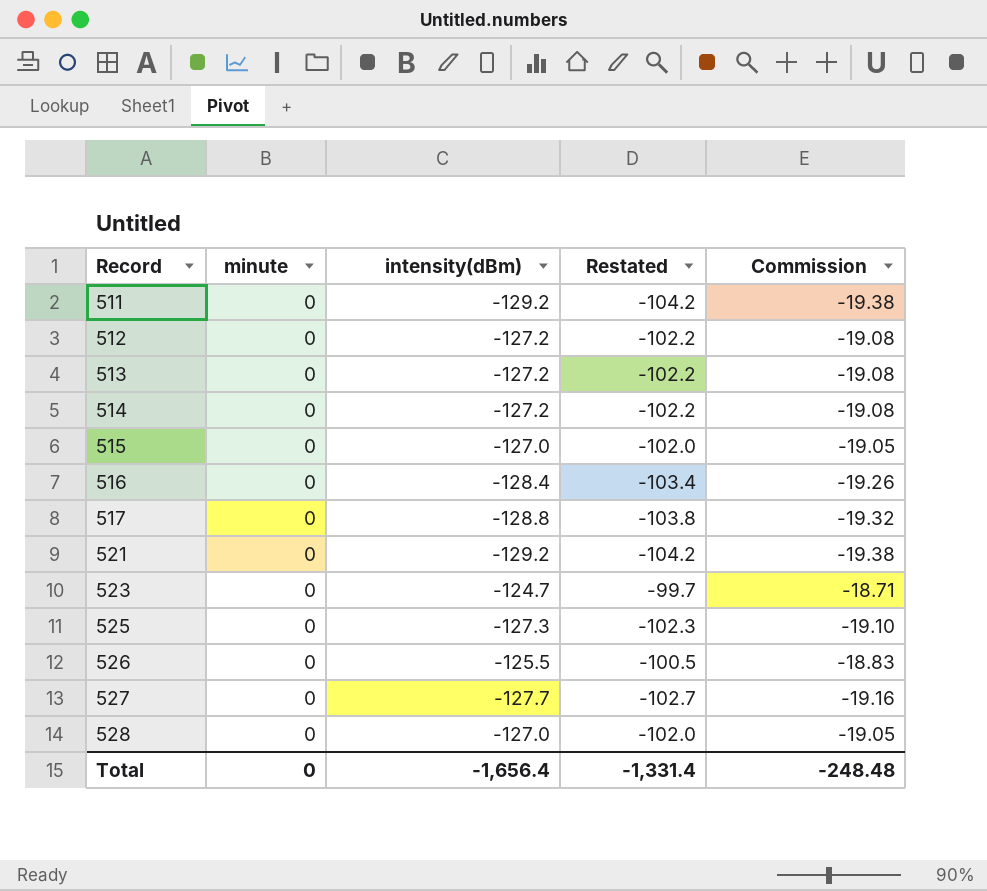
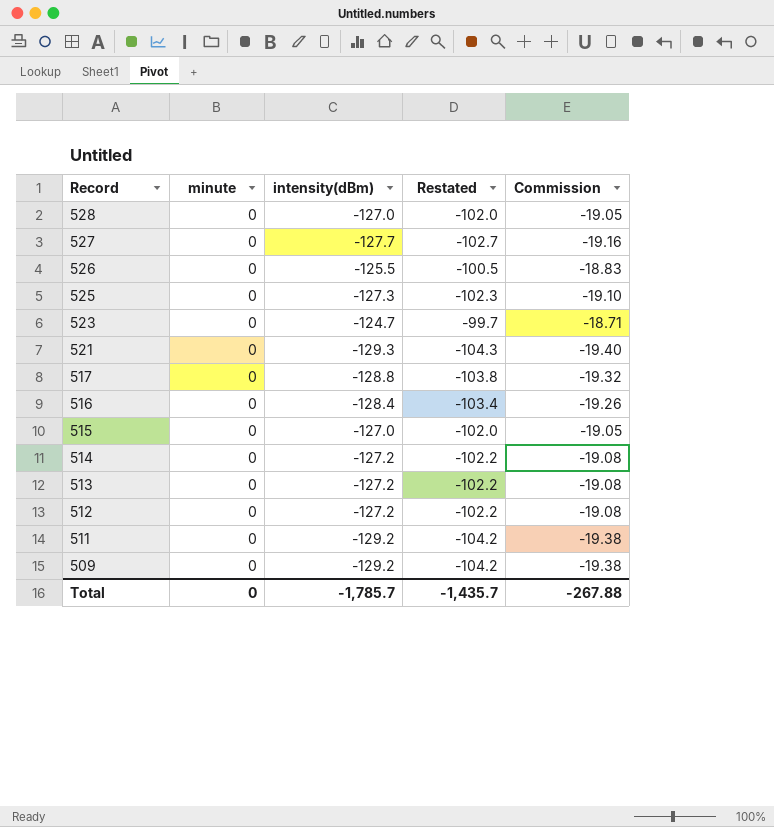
row order: Record ascending -> Record descending
521 | intensity(dBm): -129.2 -> -129.3
521 | Restated: -104.2 -> -104.3
521 | Commission: -19.38 -> -19.40
row 509: none -> 0 | -129.2 | -104.2 | -19.38
Total | intensity(dBm): -1,656.4 -> -1,785.7
Total | Restated: -1,331.4 -> -1,435.7
Total | Commission: -248.48 -> -267.88

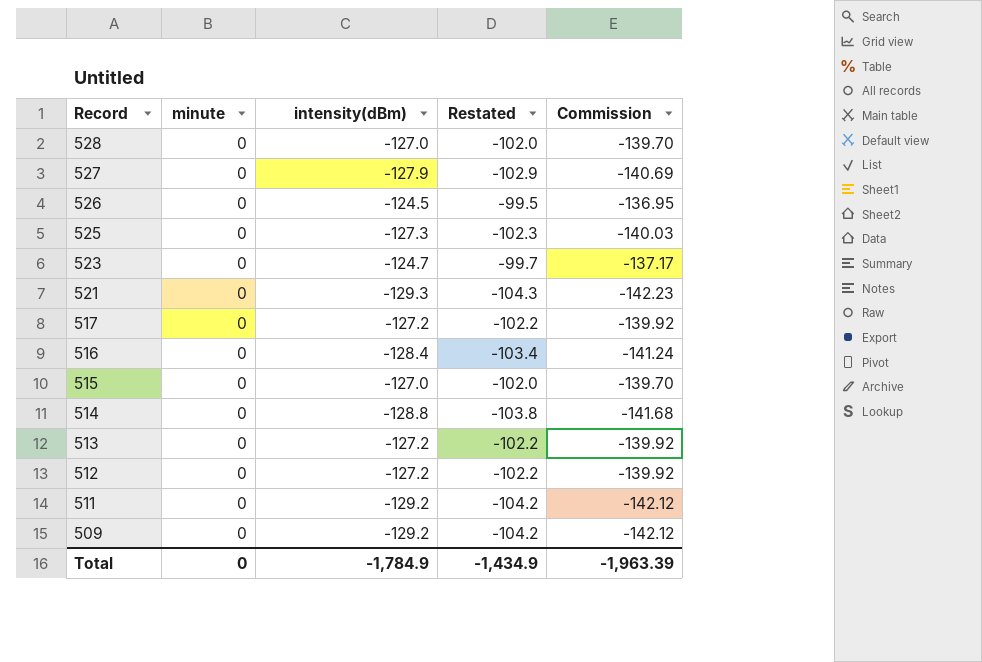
column Commission | formula: [intensity(dBm)] * 0.15 -> [intensity(dBm)] * 1.1
527 | intensity(dBm): -127.7 -> -127.9
527 | Restated: -102.7 -> -102.9
526 | intensity(dBm): -125.5 -> -124.5
526 | Restated: -100.5 -> -99.5
517 | intensity(dBm): -128.8 -> -127.2
517 | Restated: -103.8 -> -102.2
514 | intensity(dBm): -127.2 -> -128.8
514 | Restated: -102.2 -> -103.8
Total | intensity(dBm): -1,785.7 -> -1,784.9
Total | Restated: -1,435.7 -> -1,434.9
Total | Commission: -267.88 -> -1,963.39

